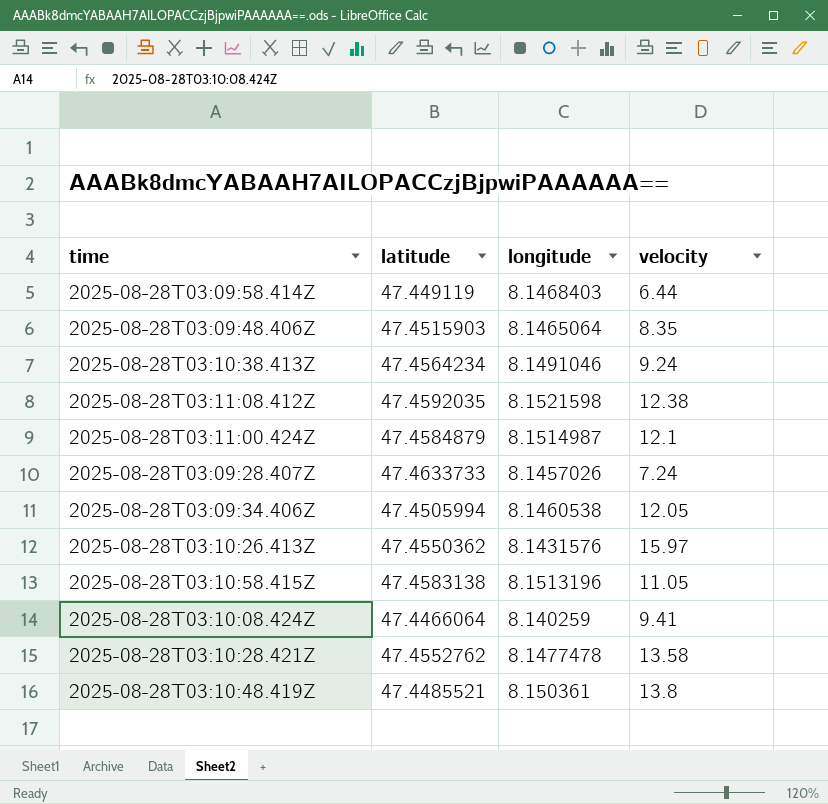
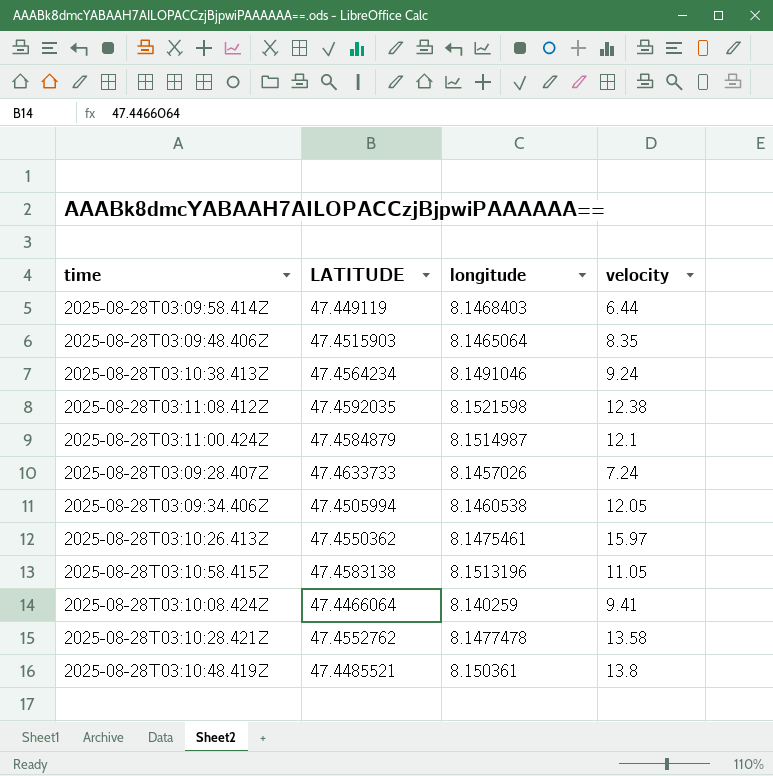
column name: latitude -> LATITUDE
2025-08-28T03:10:26.413Z | longitude: 8.1431576 -> 8.1475461

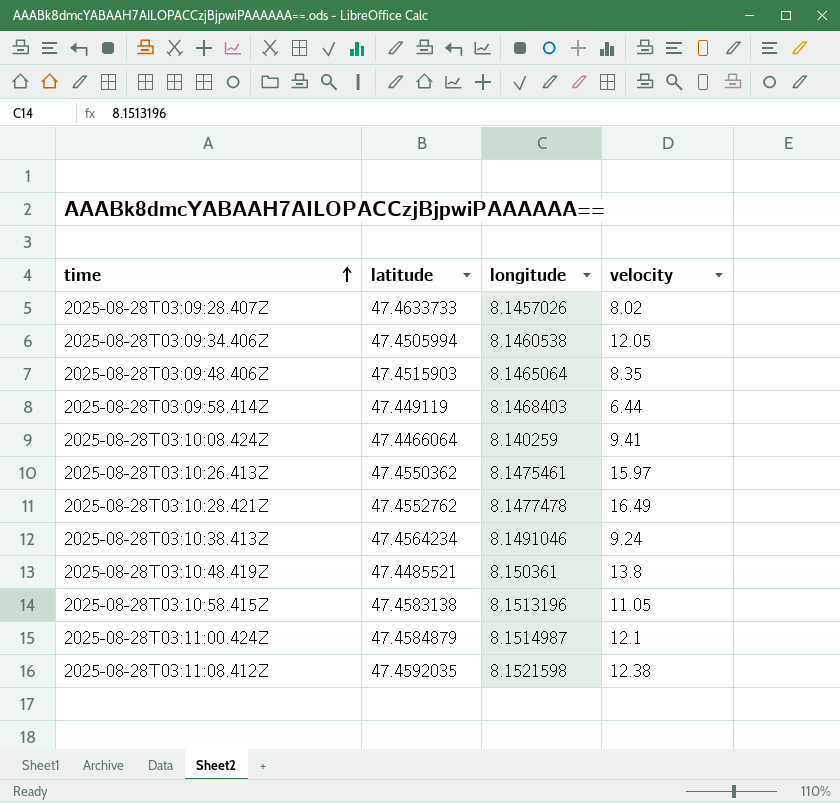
row order: none -> time ascending
column name: LATITUDE -> latitude
2025-08-28T03:09:28.407Z | velocity: 7.24 -> 8.02
2025-08-28T03:10:28.421Z | velocity: 13.58 -> 16.49

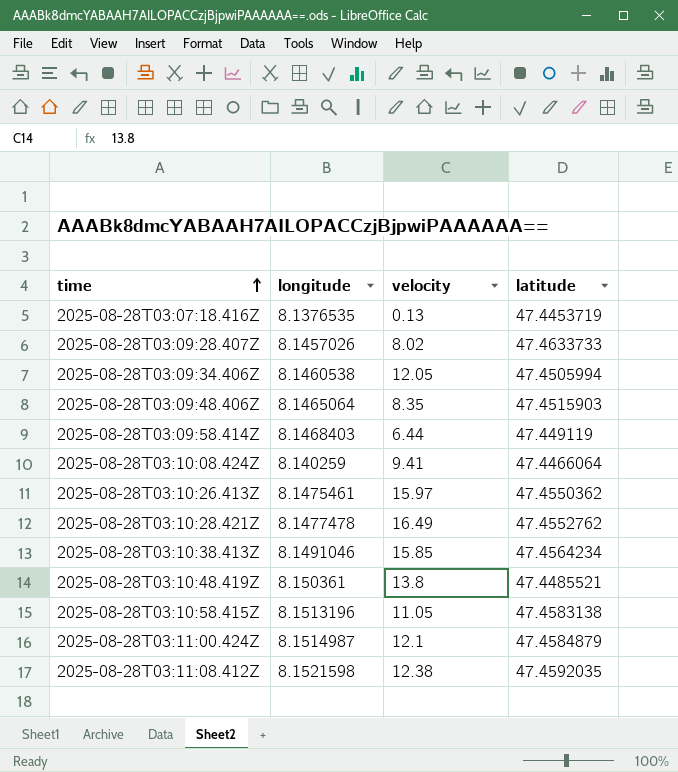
column latitude | position: 2 -> 4
row 2025-08-28T03:07:18.416Z: none -> 8.1376535 | 0.13 | 47.4453719
2025-08-28T03:10:38.413Z | velocity: 9.24 -> 15.85

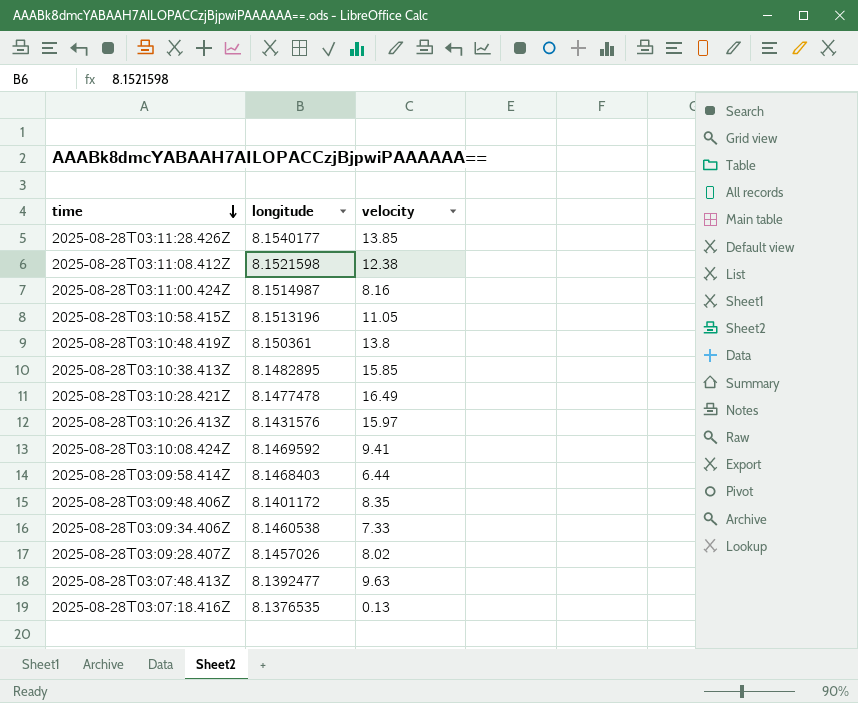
row order: time ascending -> time descending
column latitude | position: 4 -> none
row 2025-08-28T03:11:28.426Z: none -> 8.1540177 | 13.85
2025-08-28T03:11:00.424Z | velocity: 12.1 -> 8.16
2025-08-28T03:10:38.413Z | longitude: 8.1491046 -> 8.1482895
2025-08-28T03:10:26.413Z | longitude: 8.1475461 -> 8.1431576
2025-08-28T03:10:08.424Z | longitude: 8.140259 -> 8.1469592
2025-08-28T03:09:48.406Z | longitude: 8.1465064 -> 8.1401172
2025-08-28T03:09:34.406Z | velocity: 12.05 -> 7.33
row 2025-08-28T03:07:48.413Z: none -> 8.1392477 | 9.63

